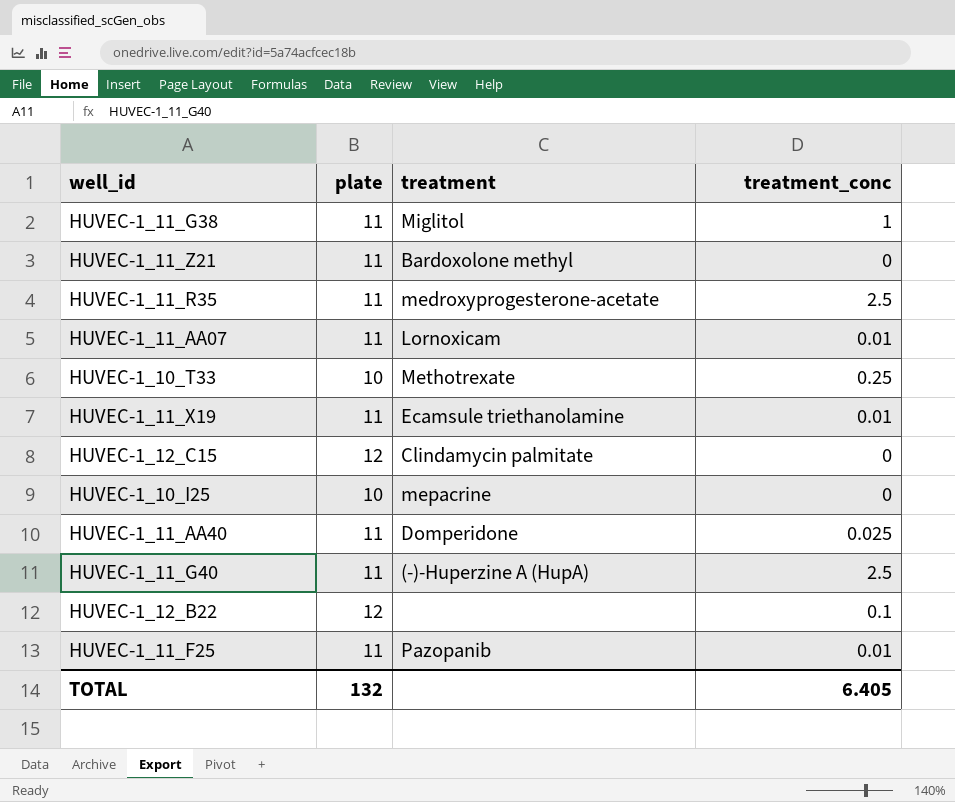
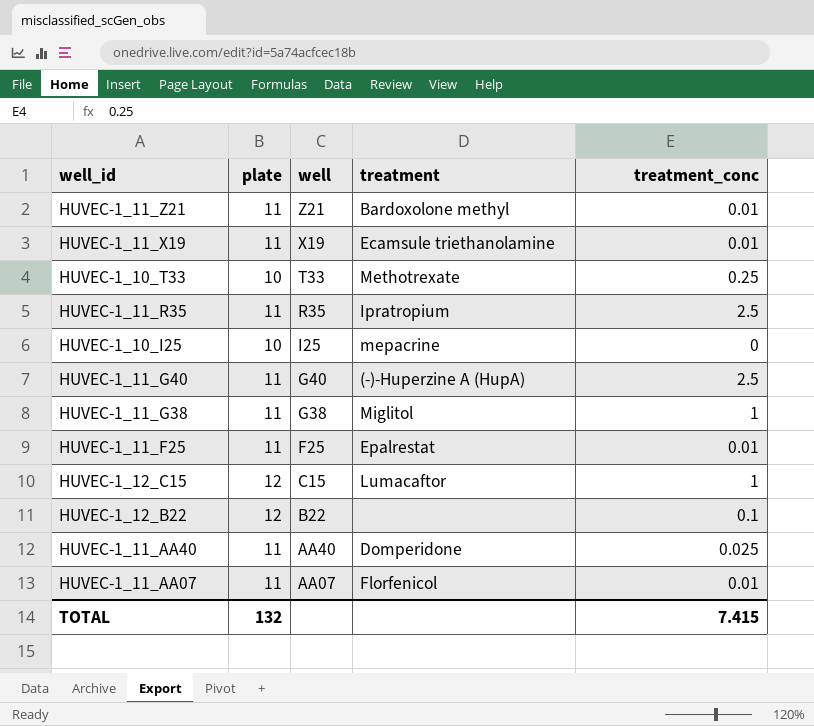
row order: none -> well descending
column well | position: none -> 3
HUVEC-1_11_Z21 | treatment_conc: 0 -> 0.01
HUVEC-1_11_R35 | treatment: medroxyprogesterone-acetate -> Ipratropium
HUVEC-1_11_F25 | treatment: Pazopanib -> Epalrestat
HUVEC-1_12_C15 | treatment: Clindamycin palmitate -> Lumacaftor
HUVEC-1_12_C15 | treatment_conc: 0 -> 1
HUVEC-1_11_AA07 | treatment: Lornoxicam -> Florfenicol
TOTAL | treatment_conc: 6.405 -> 7.415

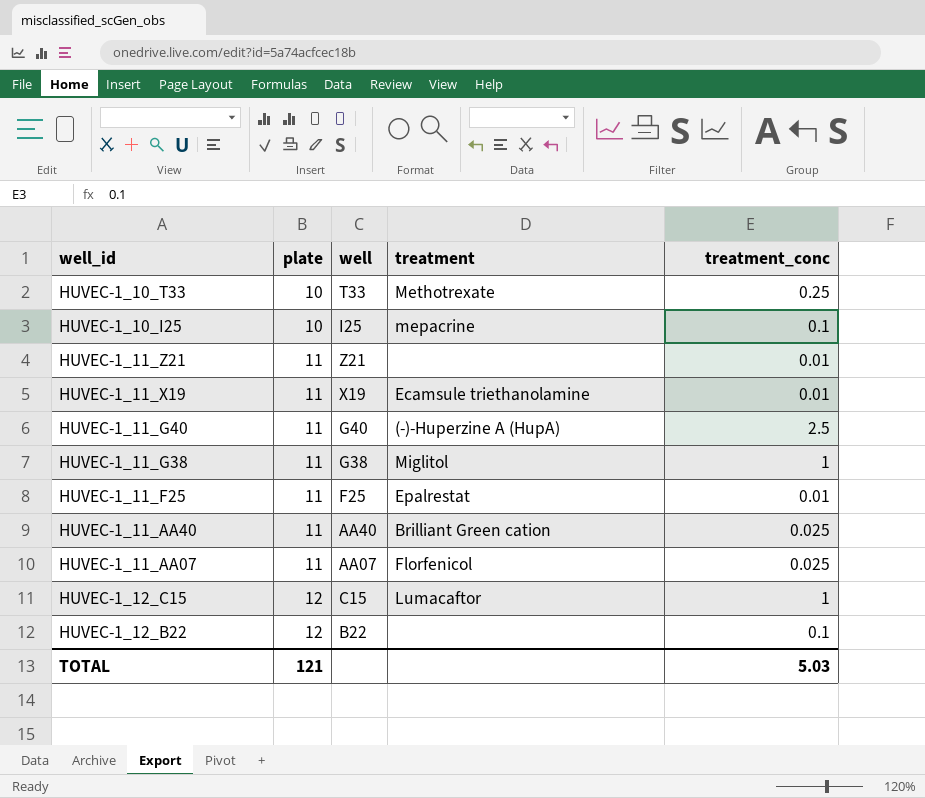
row order: well descending -> plate ascending
row HUVEC-1_11_R35: 11 | R35 | Ipratropium | 2.5 -> none
HUVEC-1_10_I25 | treatment_conc: 0 -> 0.1
HUVEC-1_11_Z21 | treatment: Bardoxolone methyl -> none
HUVEC-1_11_AA40 | treatment: Domperidone -> Brilliant Green cation
HUVEC-1_11_AA07 | treatment_conc: 0.01 -> 0.025
TOTAL | plate: 132 -> 121
TOTAL | treatment_conc: 7.415 -> 5.03

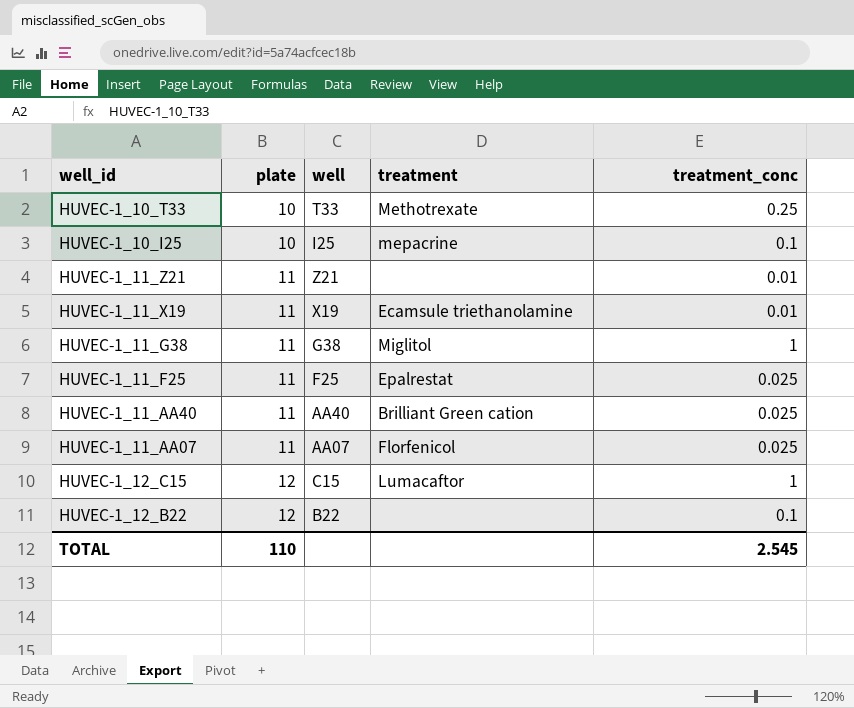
row HUVEC-1_11_G40: 11 | G40 | (-)-Huperzine A (HupA) | 2.5 -> none
HUVEC-1_11_F25 | treatment_conc: 0.01 -> 0.025
TOTAL | plate: 121 -> 110
TOTAL | treatment_conc: 5.03 -> 2.545

